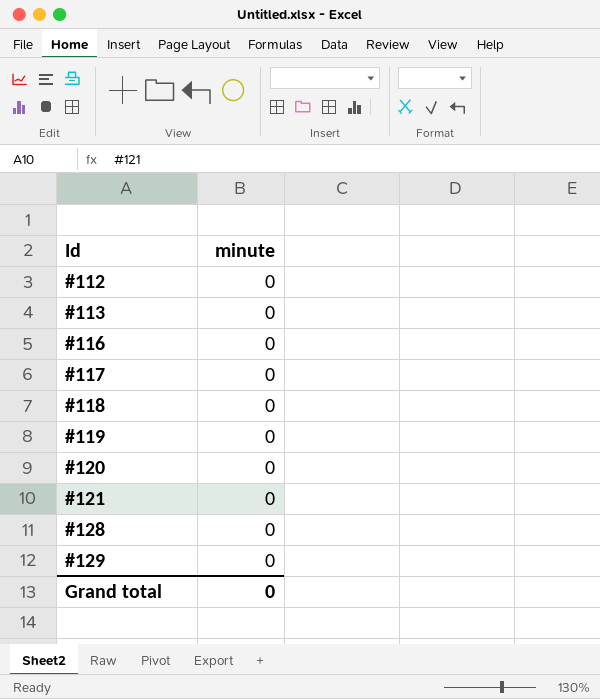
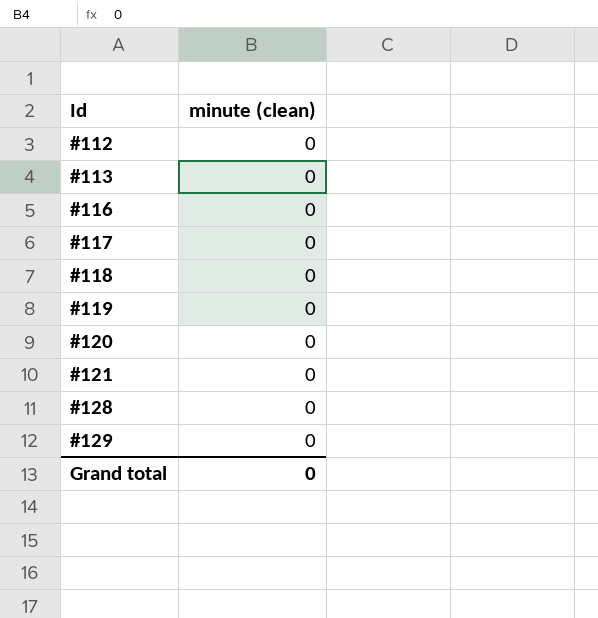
column name: minute -> minute (clean)

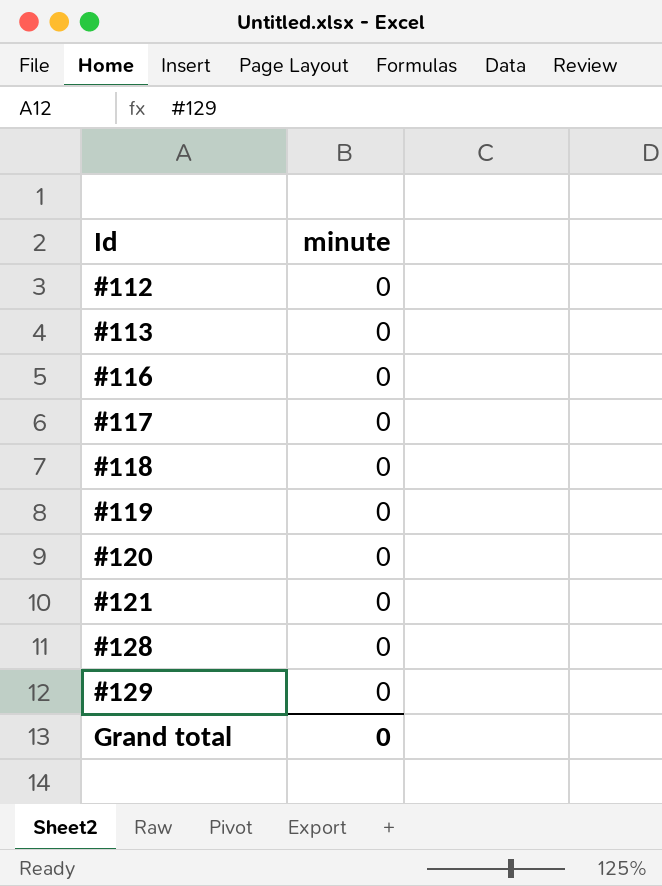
column name: minute (clean) -> minute

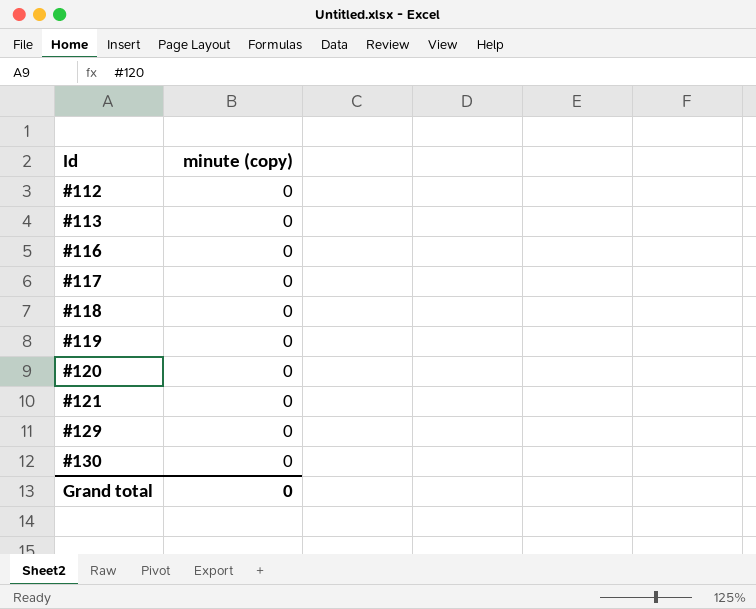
column name: minute -> minute (copy)
row #128: 0 -> none
row #130: none -> 0

